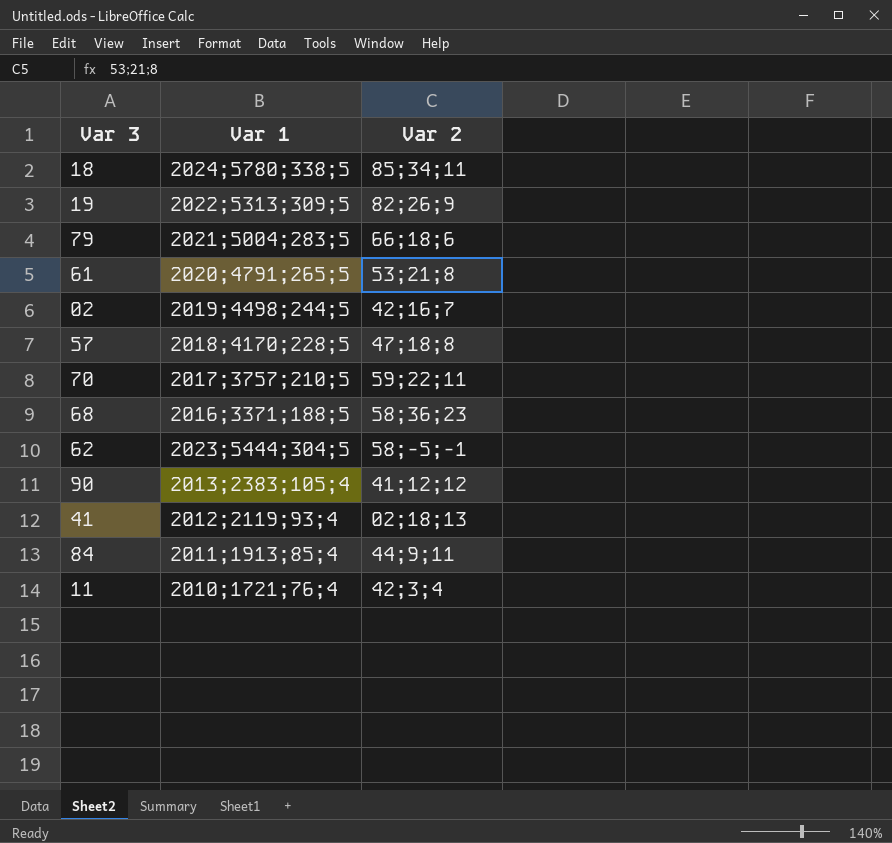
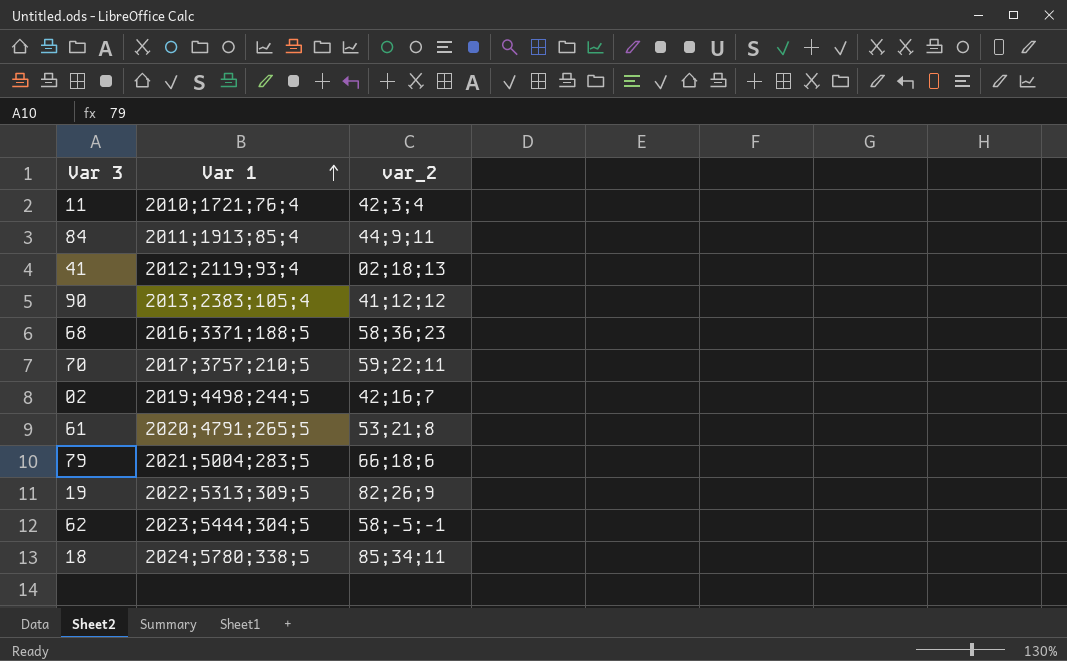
row order: none -> Var 1 ascending
column name: Var 2 -> var_2
row 57: 2018;4170;228;5 | 47;18;8 -> none

